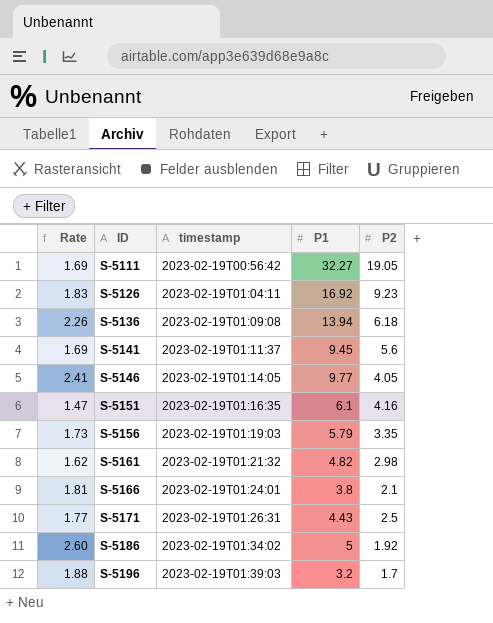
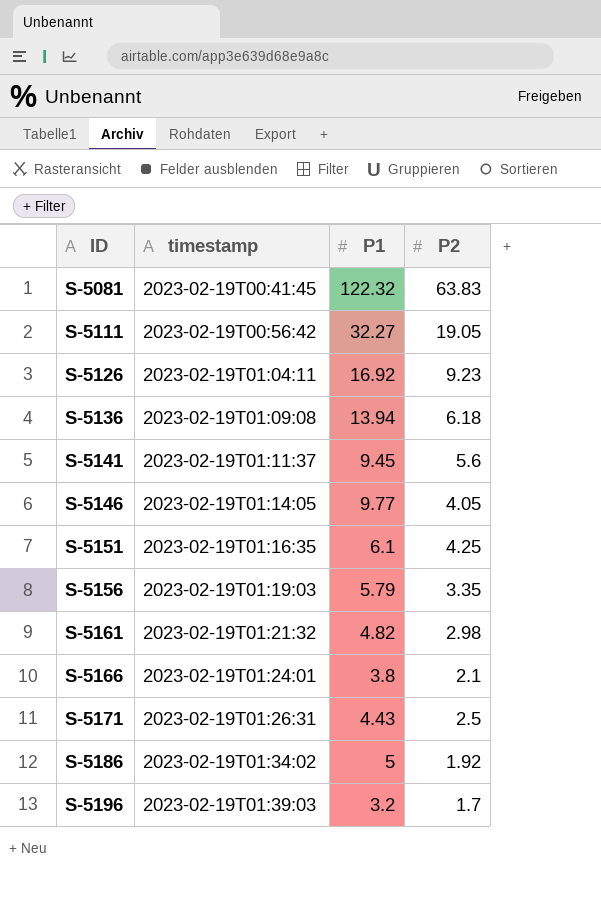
column Rate | formula: [P1] / [P2] -> none
row S-5081: none -> 2023-02-19T00:41:45 | 122.32 | 63.83
S-5151 | P2: 4.16 -> 4.25

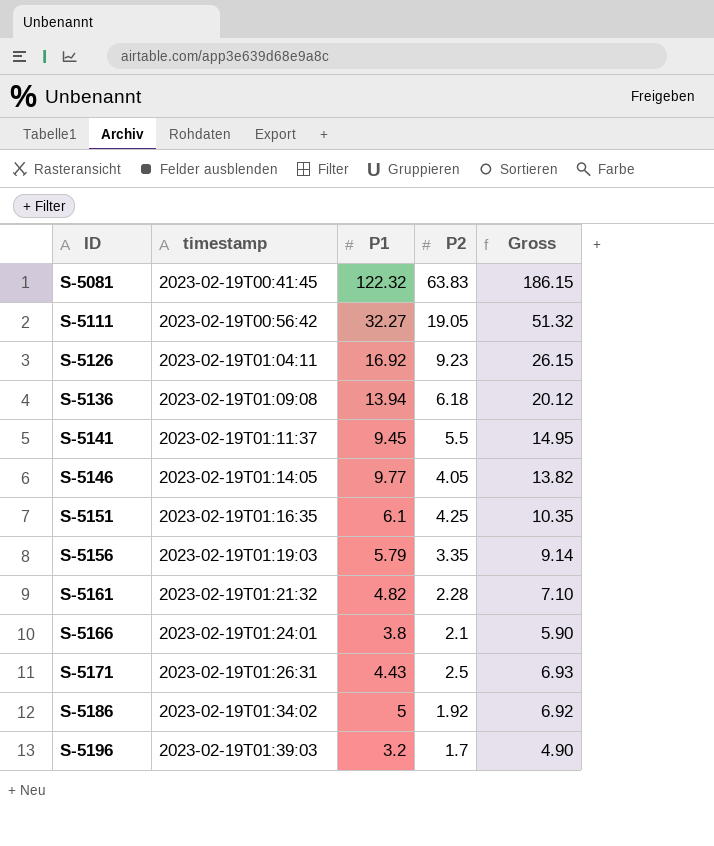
column Gross | formula: none -> [P1] + [P2]
S-5141 | P2: 5.6 -> 5.5
S-5161 | P2: 2.98 -> 2.28

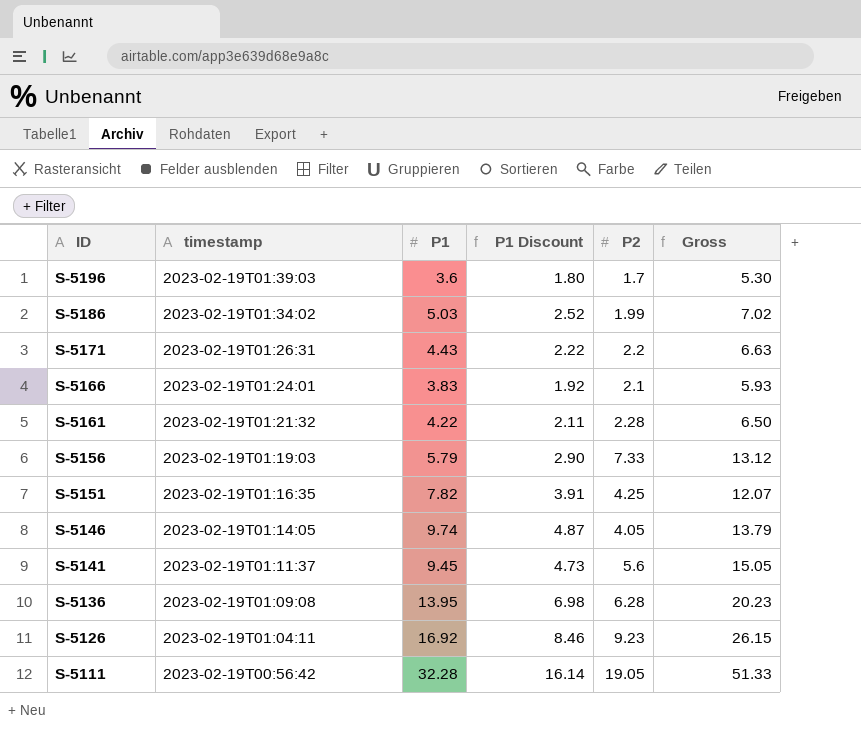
row order: ID ascending -> ID descending
column P1 Discount | formula: none -> [P1] * 0.5
row S-5081: 2023-02-19T00:41:45 | 122.32 | 63.83 | 186.15 -> none
S-5196 | P1: 3.2 -> 3.6
S-5196 | Gross: 4.90 -> 5.30
S-5186 | P1: 5 -> 5.03
S-5186 | P2: 1.92 -> 1.99
S-5186 | Gross: 6.92 -> 7.02
S-5171 | P2: 2.5 -> 2.2
S-5171 | Gross: 6.93 -> 6.63
S-5166 | P1: 3.8 -> 3.83
S-5166 | Gross: 5.90 -> 5.93
S-5161 | P1: 4.82 -> 4.22
S-5161 | Gross: 7.10 -> 6.50
S-5156 | P2: 3.35 -> 7.33
S-5156 | Gross: 9.14 -> 13.12
S-5151 | P1: 6.1 -> 7.82
S-5151 | Gross: 10.35 -> 12.07
S-5146 | P1: 9.77 -> 9.74
S-5146 | Gross: 13.82 -> 13.79
S-5141 | P2: 5.5 -> 5.6
S-5141 | Gross: 14.95 -> 15.05
S-5136 | P1: 13.94 -> 13.95
S-5136 | P2: 6.18 -> 6.28
S-5136 | Gross: 20.12 -> 20.23
S-5111 | P1: 32.27 -> 32.28
S-5111 | Gross: 51.32 -> 51.33

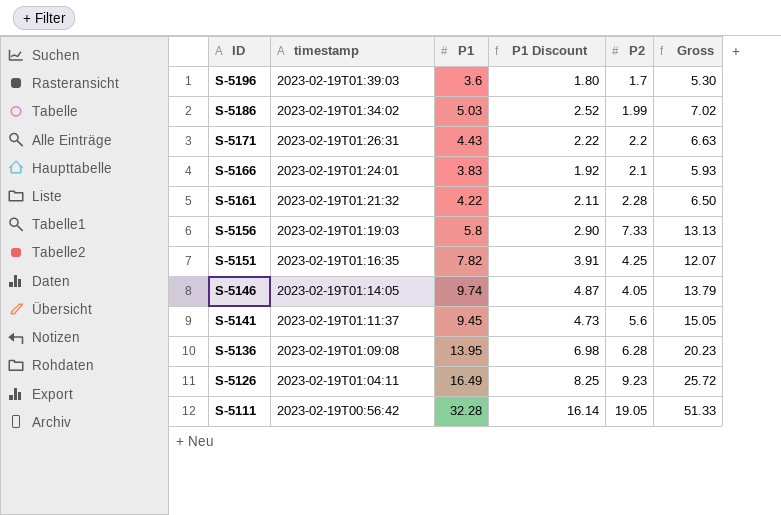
S-5156 | P1: 5.79 -> 5.8
S-5156 | Gross: 13.12 -> 13.13
S-5126 | P1: 16.92 -> 16.49
S-5126 | P1 Discount: 8.46 -> 8.25
S-5126 | Gross: 26.15 -> 25.72

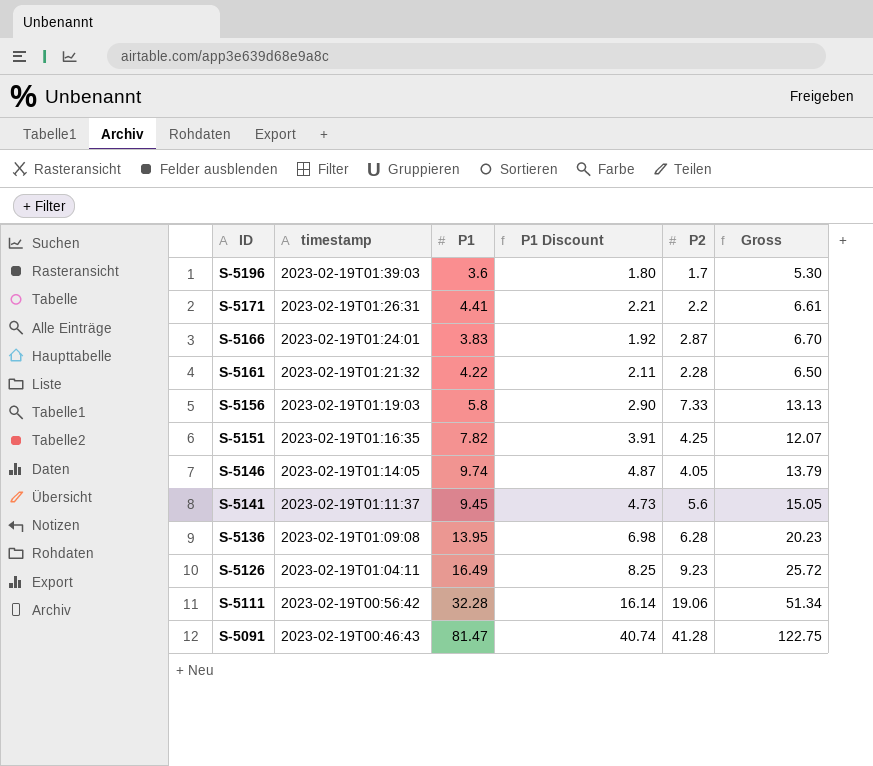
row S-5186: 2023-02-19T01:34:02 | 5.03 | 2.52 | 1.99 | 7.02 -> none
S-5171 | P1: 4.43 -> 4.41
S-5171 | P1 Discount: 2.22 -> 2.21
S-5171 | Gross: 6.63 -> 6.61
S-5166 | P2: 2.1 -> 2.87
S-5166 | Gross: 5.93 -> 6.70
S-5111 | P2: 19.05 -> 19.06
S-5111 | Gross: 51.33 -> 51.34
row S-5091: none -> 2023-02-19T00:46:43 | 81.47 | 40.74 | 41.28 | 122.75

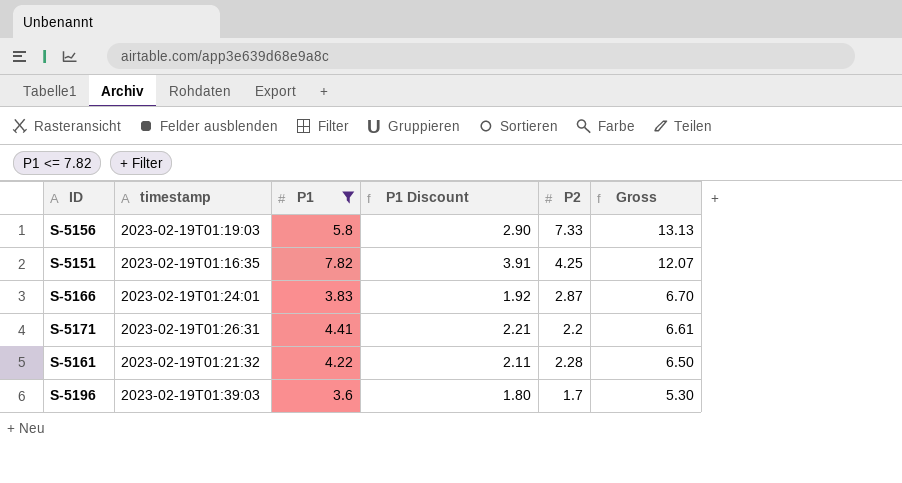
filter: none -> P1 <= 7.82
row order: ID descending -> Gross descending

